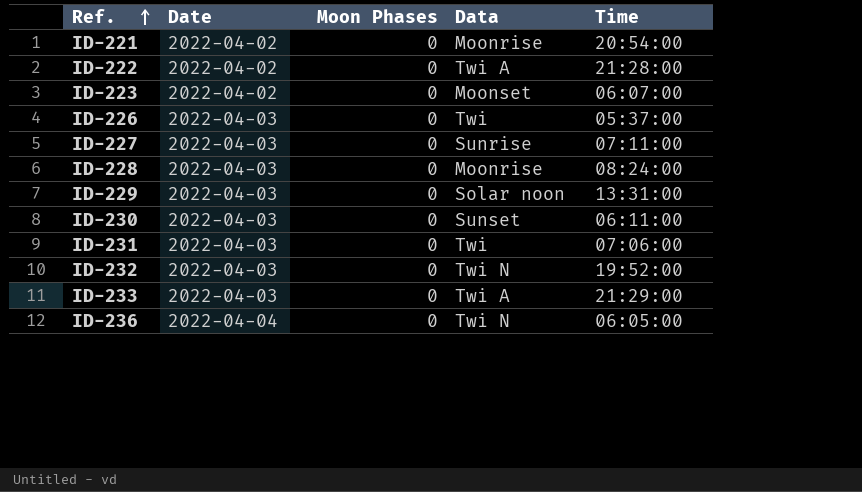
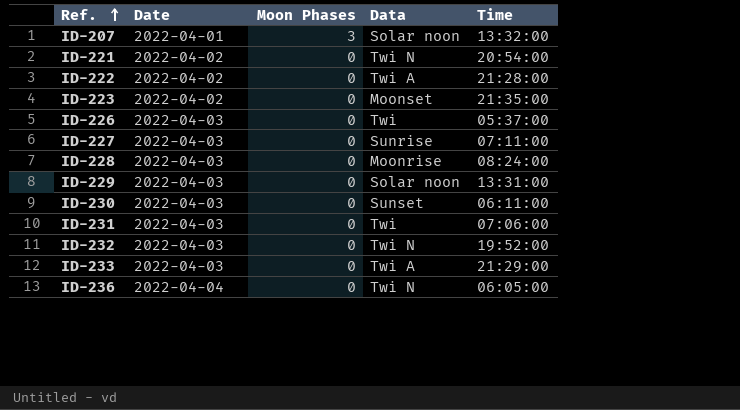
row ID-207: none -> 2022-04-01 | 3 | Solar noon | 13:32:00
ID-221 | Data: Moonrise -> Twi N
ID-223 | Time: 06:07:00 -> 21:35:00

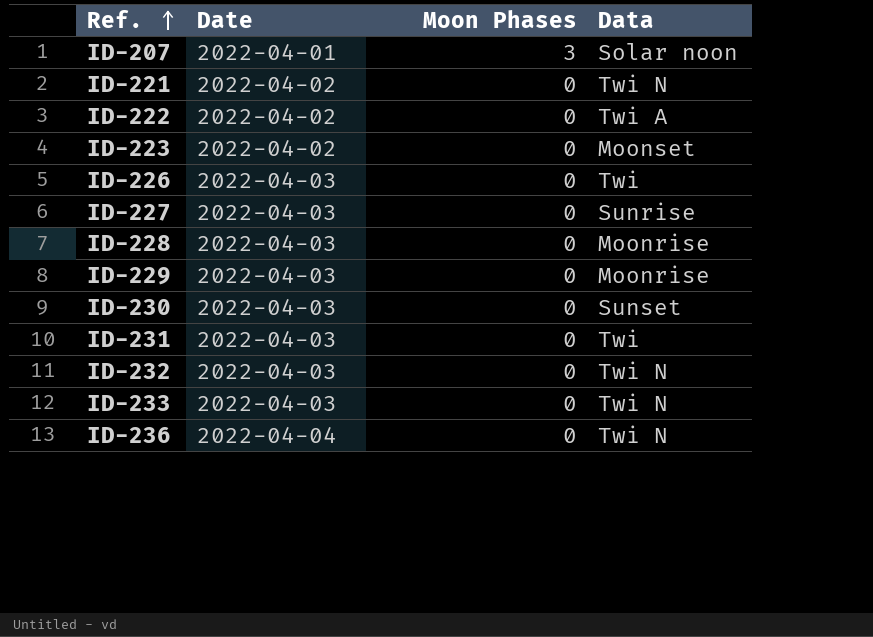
column Time | position: 5 -> none
ID-229 | Data: Solar noon -> Moonrise
ID-233 | Data: Twi A -> Twi N

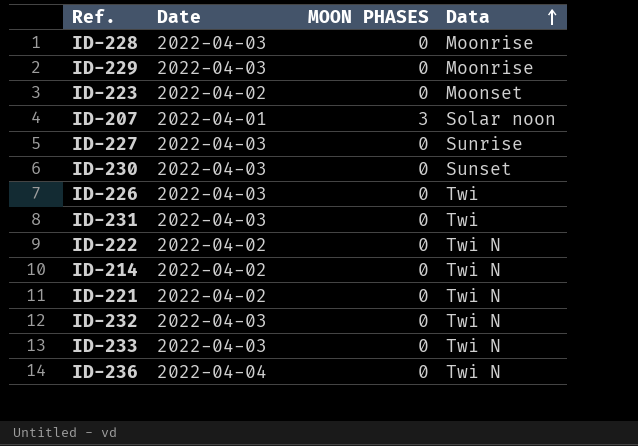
row order: Ref. ascending -> Data ascending
column name: Moon Phases -> MOON PHASES
ID-222 | Data: Twi A -> Twi N
row ID-214: none -> 2022-04-02 | 0 | Twi N

